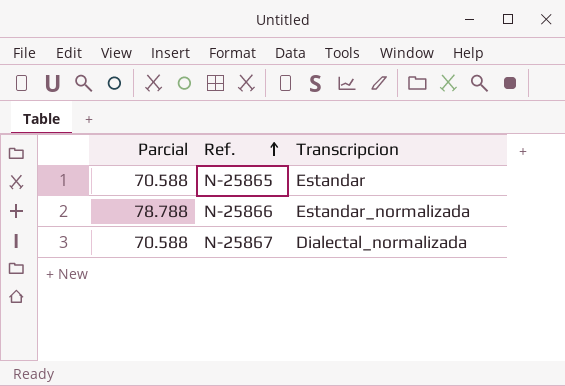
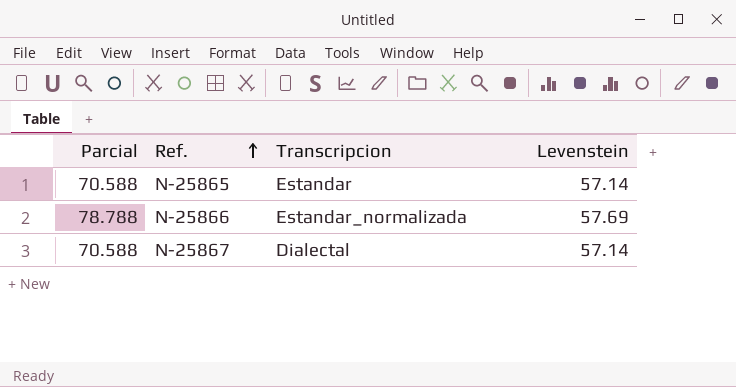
column Levenstein | position: none -> 4
N-25867 | Transcripcion: Dialectal_normalizada -> Dialectal

